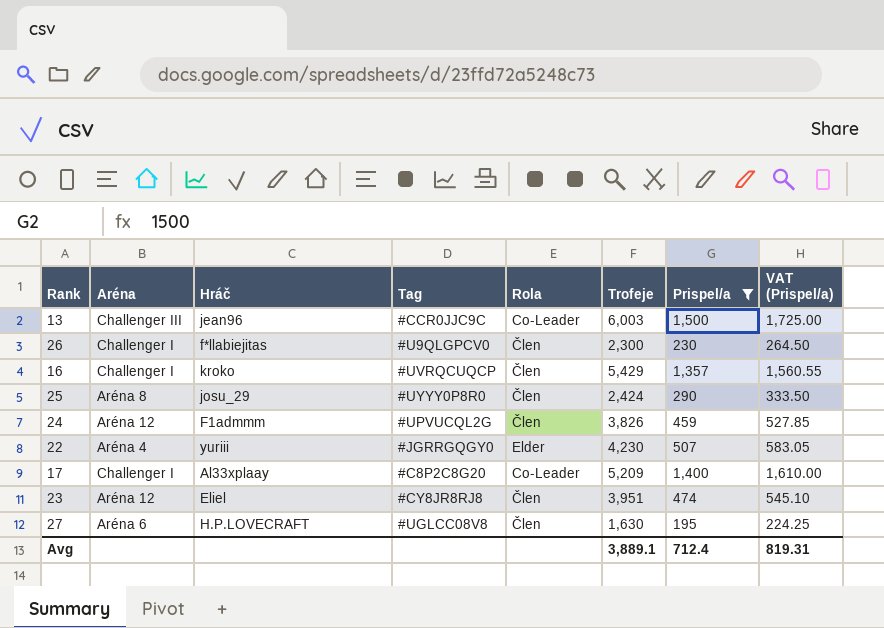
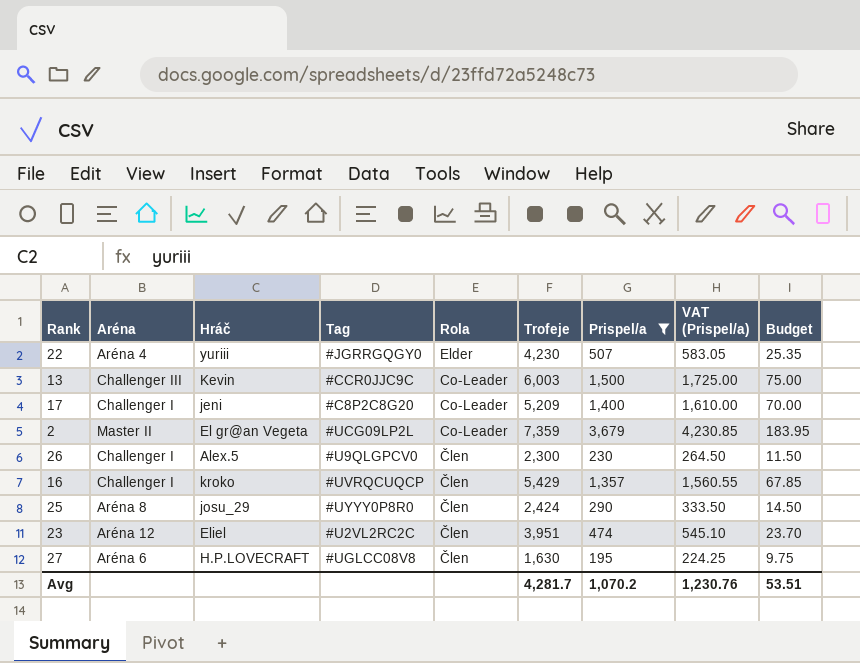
row order: none -> Rola descending
column Budget | formula: none -> [Prispel/a] * 0.05
row 24: Aréna 12 | F1admmm | #UPVUCQL2G | Člen | 3,826 | 459 | 527.85 -> none
13 | Hráč: jean96 -> Kevin
17 | Hráč: Al33xplaay -> jeni
row 2: none -> Master II | El gr@an Vegeta | #UCG09LP2L | Co-Leader | 7,359 | 3,679 | 4,230.85 | 183.95
26 | Hráč: f*llabiejitas -> Alex.5
23 | Tag: #CY8JR8RJ8 -> #U2VL2RC2C
Avg | Trofeje: 3,889.1 -> 4,281.7
Avg | Prispel/a: 712.4 -> 1,070.2
Avg | VAT (Prispel/a): 819.31 -> 1,230.76

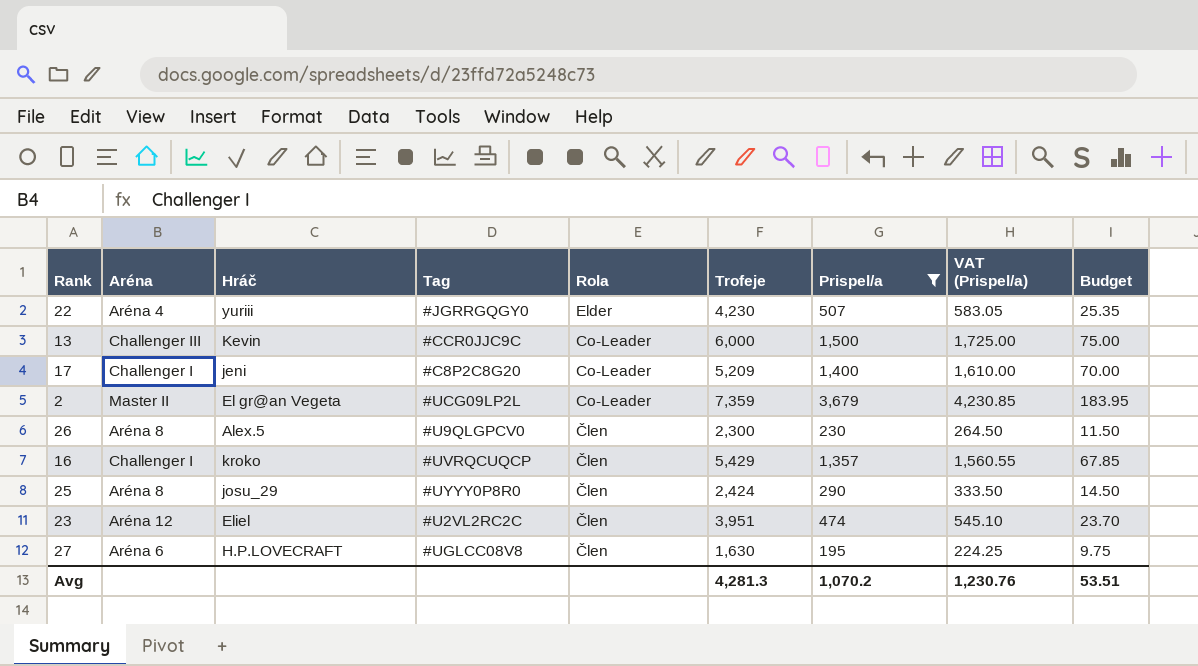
13 | Trofeje: 6,003 -> 6,000
26 | Aréna: Challenger I -> Aréna 8
Avg | Trofeje: 4,281.7 -> 4,281.3

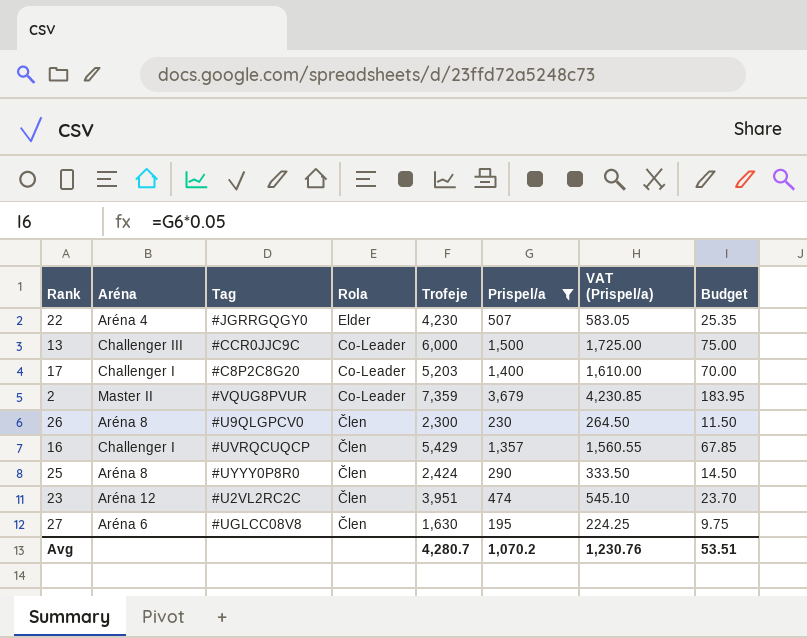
column Hráč | position: 3 -> none
17 | Trofeje: 5,209 -> 5,203
2 | Tag: #UCG09LP2L -> #VQUG8PVUR
Avg | Trofeje: 4,281.3 -> 4,280.7

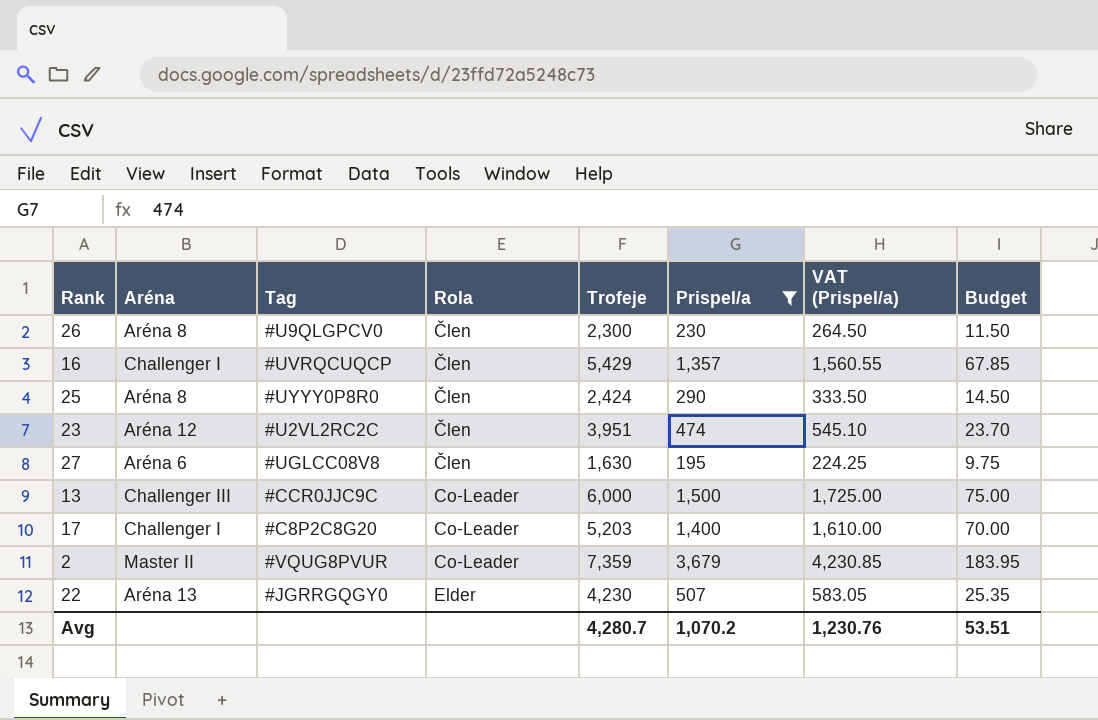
row order: Rola descending -> Rola ascending
22 | Aréna: Aréna 4 -> Aréna 13

